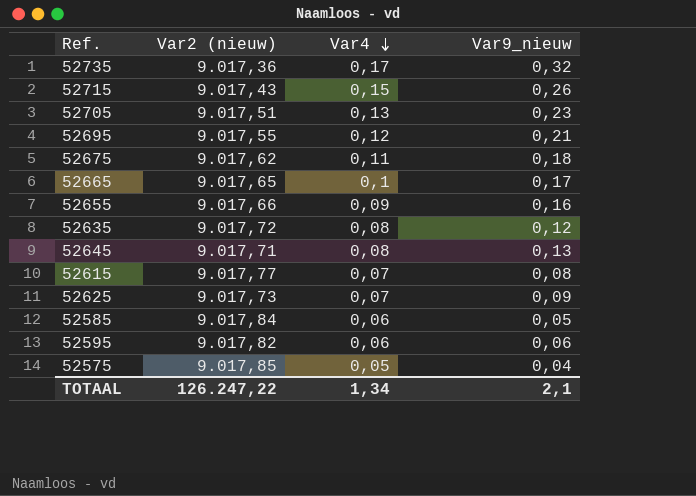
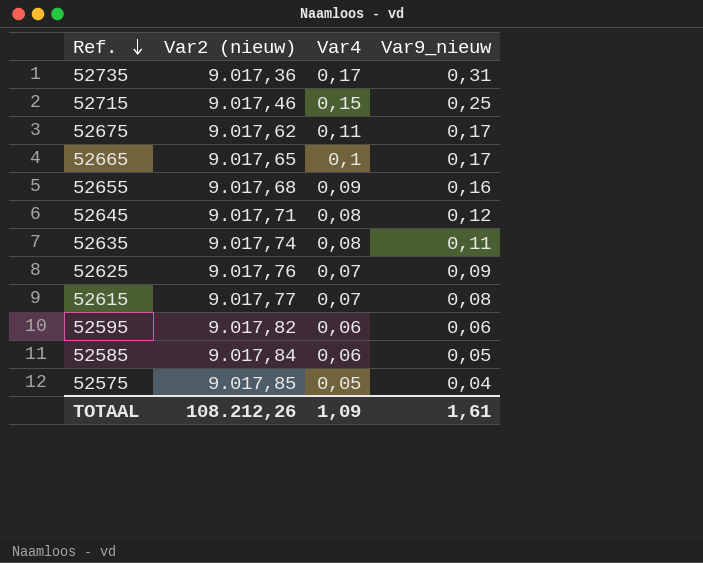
row order: Var4 descending -> Ref. descending
row 52705: 9.017,51 | 0,13 | 0,23 -> none
row 52695: 9.017,55 | 0,12 | 0,21 -> none
52735 | Var9_nieuw: 0,32 -> 0,31
52715 | Var2 (nieuw): 9.017,43 -> 9.017,46
52715 | Var9_nieuw: 0,26 -> 0,25
52675 | Var9_nieuw: 0,18 -> 0,17
52655 | Var2 (nieuw): 9.017,66 -> 9.017,68
52645 | Var9_nieuw: 0,13 -> 0,12
52635 | Var2 (nieuw): 9.017,72 -> 9.017,74
52635 | Var9_nieuw: 0,12 -> 0,11
52625 | Var2 (nieuw): 9.017,73 -> 9.017,76
TOTAAL | Var2 (nieuw): 126.247,22 -> 108.212,26
TOTAAL | Var4: 1,34 -> 1,09
TOTAAL | Var9_nieuw: 2,1 -> 1,61

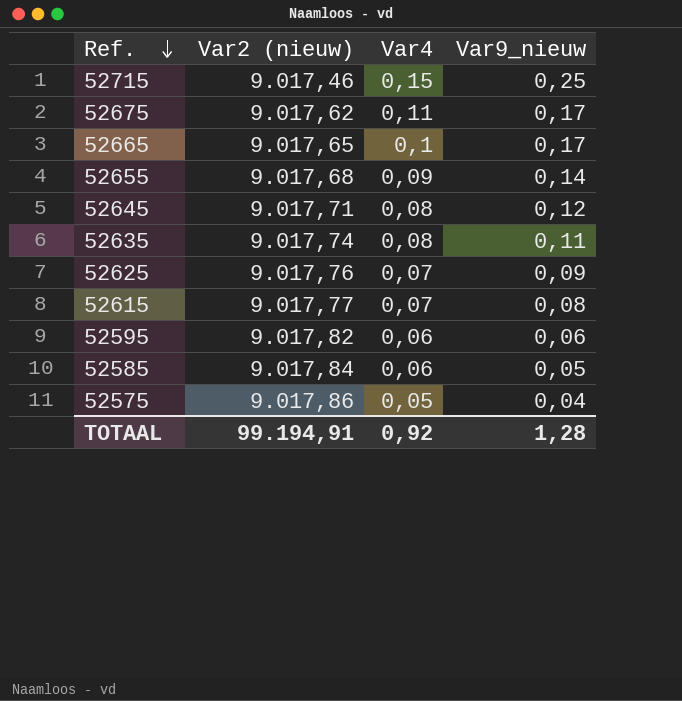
row 52735: 9.017,36 | 0,17 | 0,31 -> none
52655 | Var9_nieuw: 0,16 -> 0,14
52575 | Var2 (nieuw): 9.017,85 -> 9.017,86
TOTAAL | Var2 (nieuw): 108.212,26 -> 99.194,91
TOTAAL | Var4: 1,09 -> 0,92
TOTAAL | Var9_nieuw: 1,61 -> 1,28

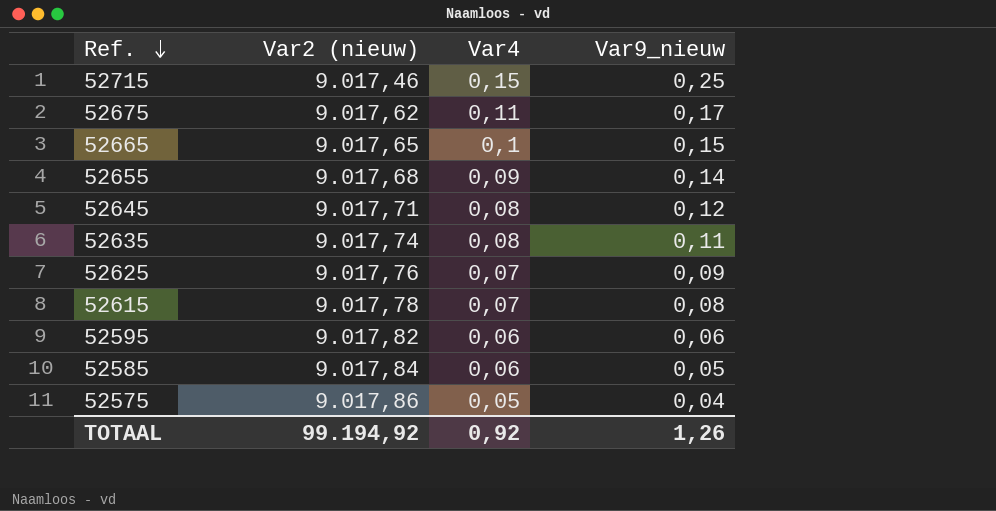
52665 | Var9_nieuw: 0,17 -> 0,15
52615 | Var2 (nieuw): 9.017,77 -> 9.017,78
TOTAAL | Var2 (nieuw): 99.194,91 -> 99.194,92
TOTAAL | Var9_nieuw: 1,28 -> 1,26

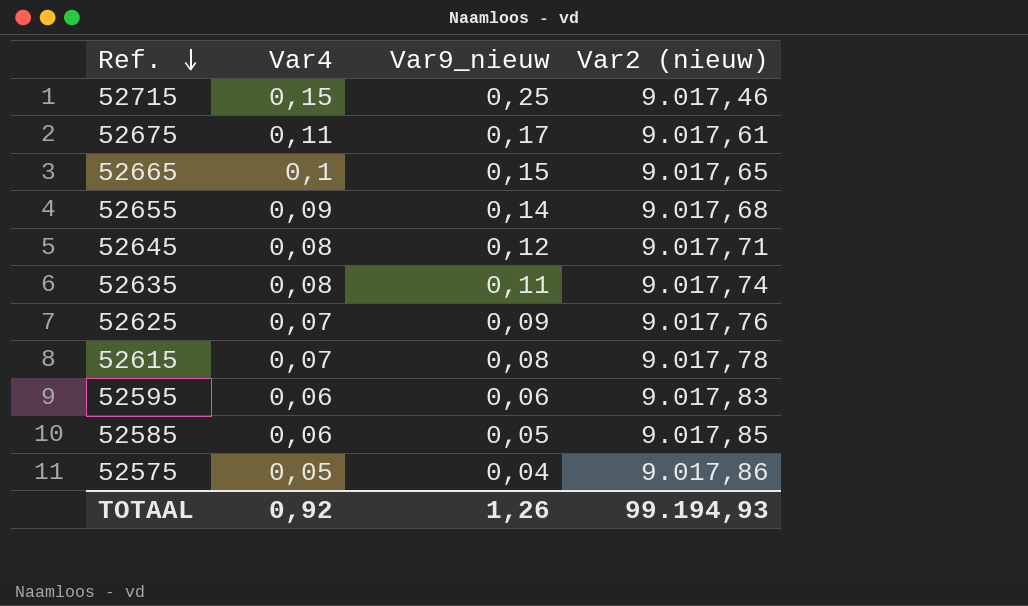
column Var2 (nieuw) | position: 2 -> 4
52675 | Var2 (nieuw): 9.017,62 -> 9.017,61
52595 | Var2 (nieuw): 9.017,82 -> 9.017,83
52585 | Var2 (nieuw): 9.017,84 -> 9.017,85
TOTAAL | Var2 (nieuw): 99.194,92 -> 99.194,93

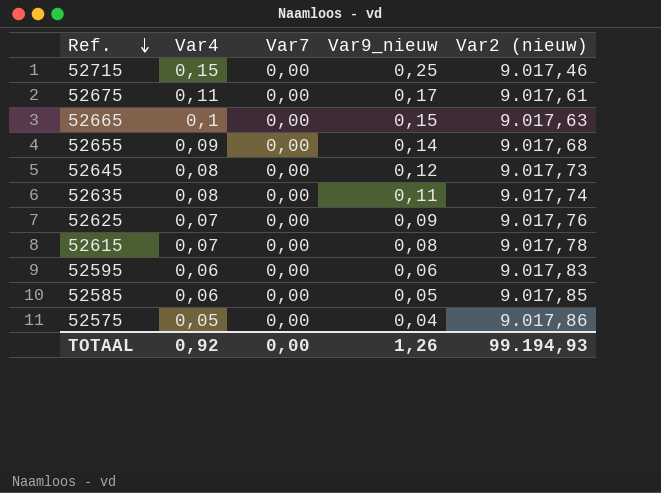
column Var7 | position: none -> 3
52665 | Var2 (nieuw): 9.017,65 -> 9.017,63
52645 | Var2 (nieuw): 9.017,71 -> 9.017,73

